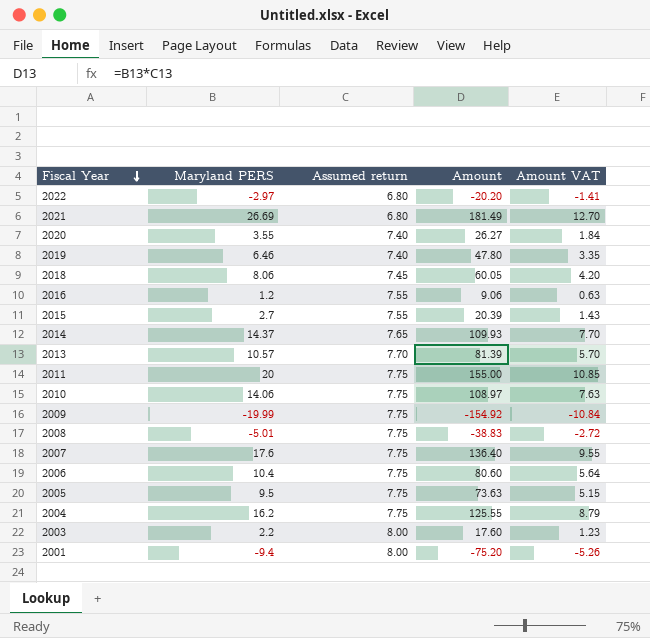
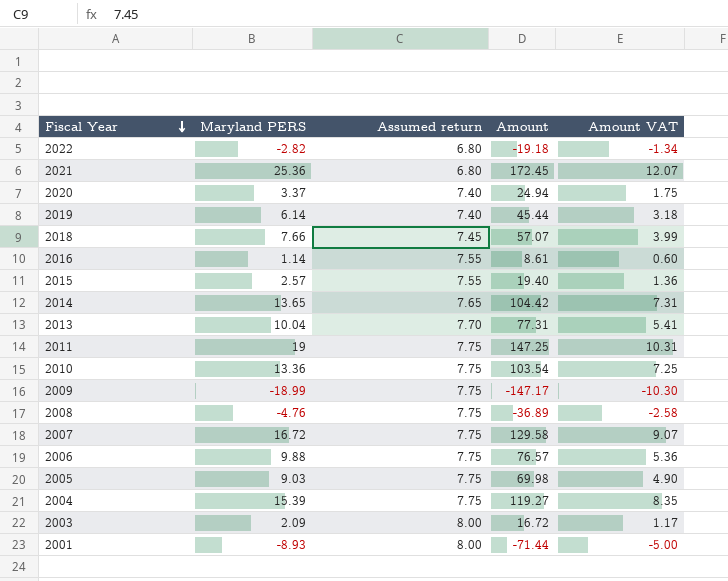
2022 | Maryland PERS: -2.97 -> -2.82
2022 | Amount: -20.20 -> -19.18
2022 | Amount VAT: -1.41 -> -1.34
2021 | Maryland PERS: 26.69 -> 25.36
2021 | Amount: 181.49 -> 172.45
2021 | Amount VAT: 12.70 -> 12.07
2020 | Maryland PERS: 3.55 -> 3.37
2020 | Amount: 26.27 -> 24.94
2020 | Amount VAT: 1.84 -> 1.75
2019 | Maryland PERS: 6.46 -> 6.14
2019 | Amount: 47.80 -> 45.44
2019 | Amount VAT: 3.35 -> 3.18
2018 | Maryland PERS: 8.06 -> 7.66
2018 | Amount: 60.05 -> 57.07
2018 | Amount VAT: 4.20 -> 3.99
2016 | Maryland PERS: 1.2 -> 1.14
2016 | Amount: 9.06 -> 8.61
2016 | Amount VAT: 0.63 -> 0.60
2015 | Maryland PERS: 2.7 -> 2.57
2015 | Amount: 20.39 -> 19.40
2015 | Amount VAT: 1.43 -> 1.36
2014 | Maryland PERS: 14.37 -> 13.65
2014 | Amount: 109.93 -> 104.42
2014 | Amount VAT: 7.70 -> 7.31
2013 | Maryland PERS: 10.57 -> 10.04
2013 | Amount: 81.39 -> 77.31
2013 | Amount VAT: 5.70 -> 5.41
2011 | Maryland PERS: 20 -> 19
2011 | Amount: 155.00 -> 147.25
2011 | Amount VAT: 10.85 -> 10.31
2010 | Maryland PERS: 14.06 -> 13.36
2010 | Amount: 108.97 -> 103.54
2010 | Amount VAT: 7.63 -> 7.25
2009 | Maryland PERS: -19.99 -> -18.99
2009 | Amount: -154.92 -> -147.17
2009 | Amount VAT: -10.84 -> -10.30
2008 | Maryland PERS: -5.01 -> -4.76
2008 | Amount: -38.83 -> -36.89
2008 | Amount VAT: -2.72 -> -2.58
2007 | Maryland PERS: 17.6 -> 16.72
2007 | Amount: 136.40 -> 129.58
2007 | Amount VAT: 9.55 -> 9.07
2006 | Maryland PERS: 10.4 -> 9.88
2006 | Amount: 80.60 -> 76.57
2006 | Amount VAT: 5.64 -> 5.36
2005 | Maryland PERS: 9.5 -> 9.03
2005 | Amount: 73.63 -> 69.98
2005 | Amount VAT: 5.15 -> 4.90
2004 | Maryland PERS: 16.2 -> 15.39
2004 | Amount: 125.55 -> 119.27
2004 | Amount VAT: 8.79 -> 8.35
2003 | Maryland PERS: 2.2 -> 2.09
2003 | Amount: 17.60 -> 16.72
2003 | Amount VAT: 1.23 -> 1.17
2001 | Maryland PERS: -9.4 -> -8.93
2001 | Amount: -75.20 -> -71.44
2001 | Amount VAT: -5.26 -> -5.00

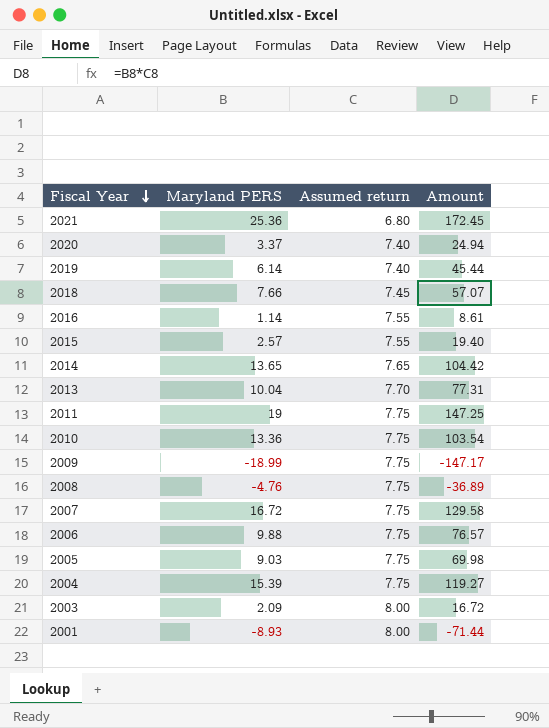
column Amount VAT | formula: [Amount] * 0.07 -> none
row 2022: -2.82 | 6.80 | -19.18 | -1.34 -> none

